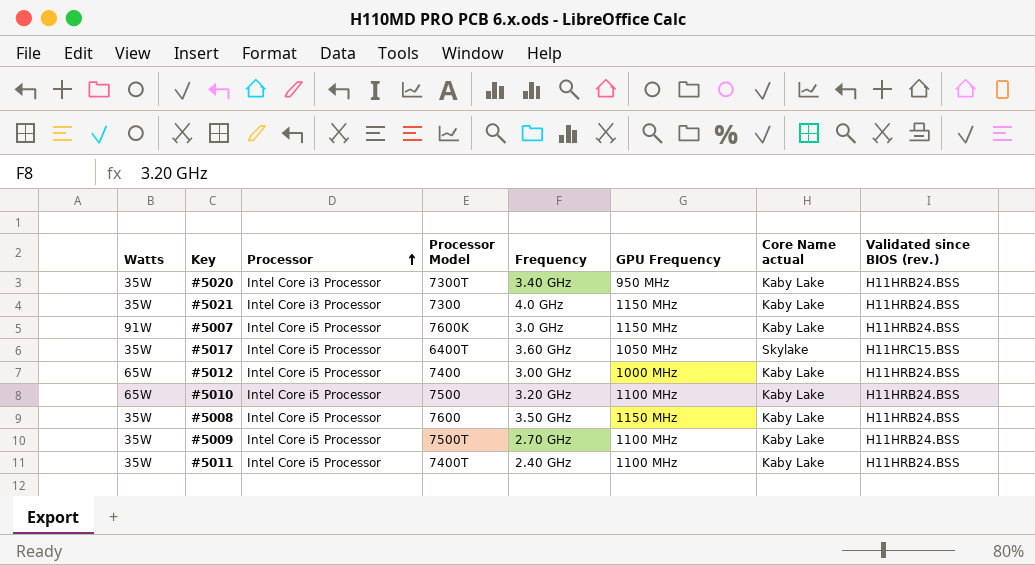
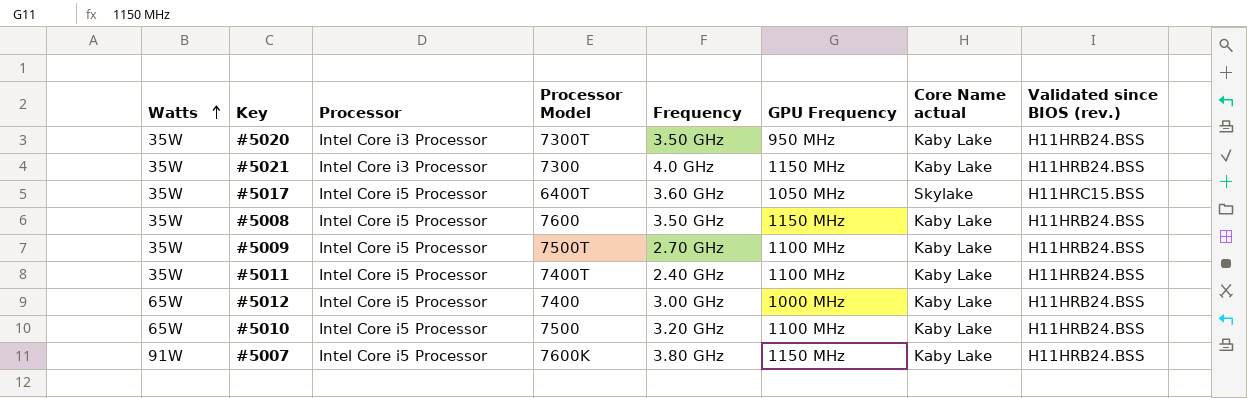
row order: Processor ascending -> Watts ascending
#5020 | Frequency: 3.40 GHz -> 3.50 GHz
#5007 | Frequency: 3.0 GHz -> 3.80 GHz

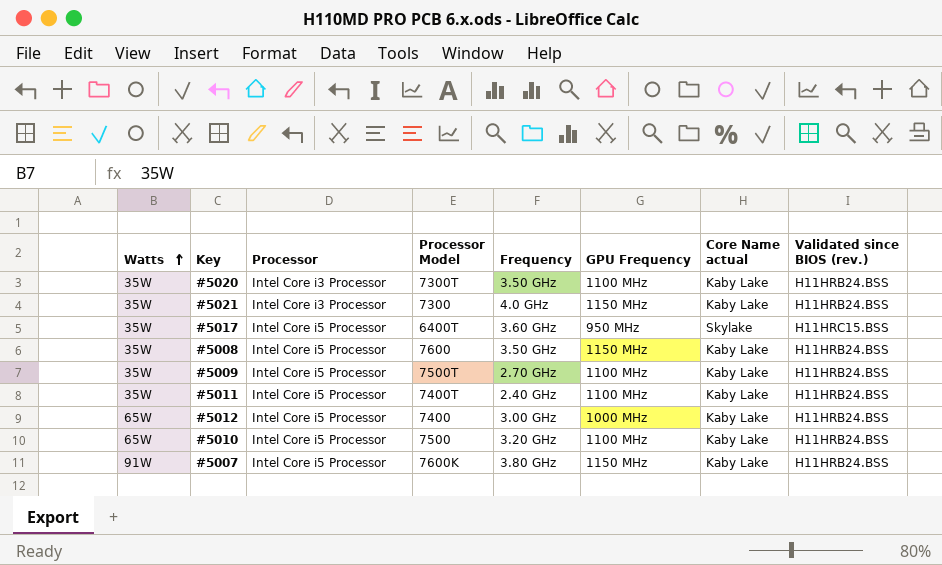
#5020 | GPU Frequency: 950 MHz -> 1100 MHz
#5017 | GPU Frequency: 1050 MHz -> 950 MHz

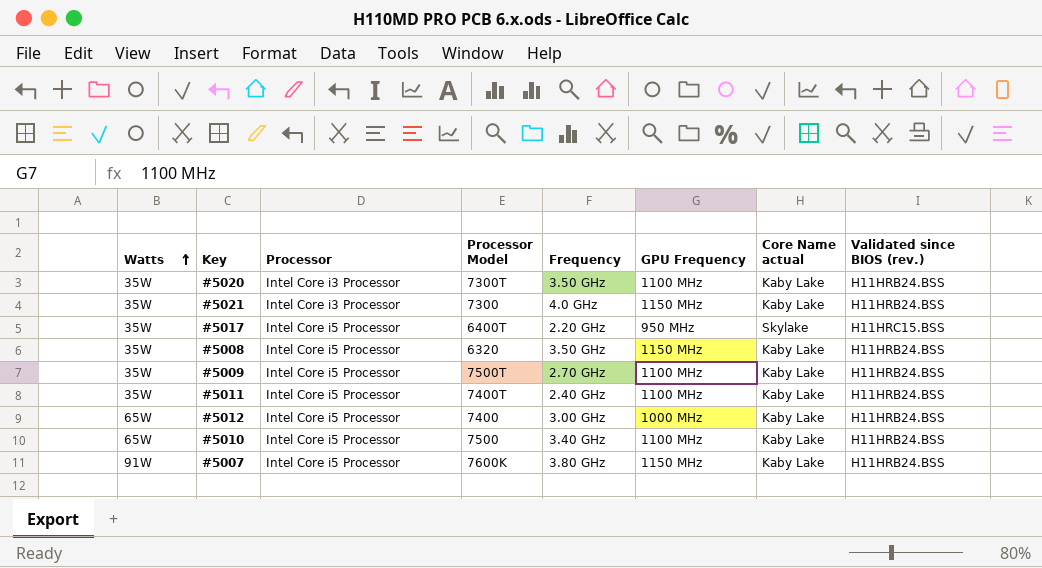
#5017 | Frequency: 3.60 GHz -> 2.20 GHz
#5008 | Processor Model: 7600 -> 6320
#5010 | Frequency: 3.20 GHz -> 3.40 GHz

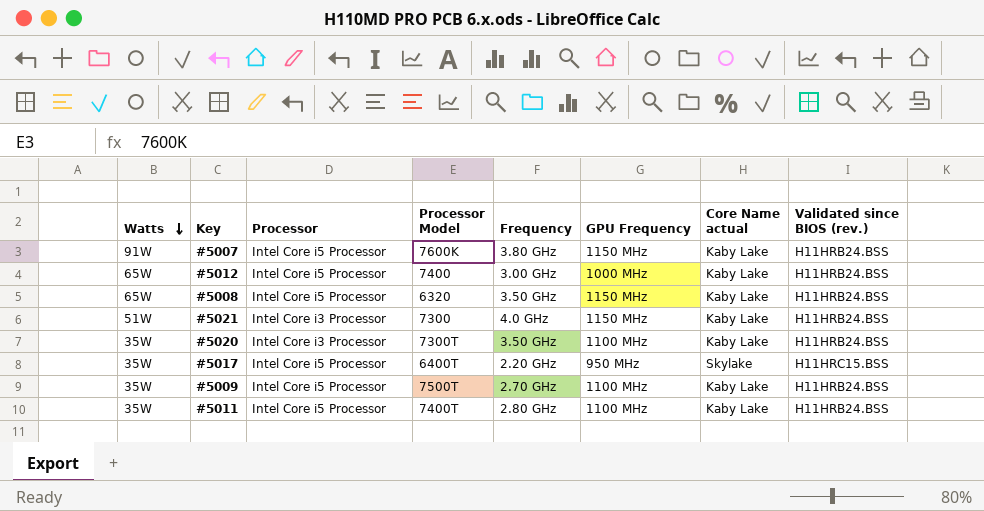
row order: Watts ascending -> Watts descending
row #5010: 65W | Intel Core i5 Processor | 7500 | 3.40 GHz | 1100 MHz | Kaby Lake | H11HRB24.BSS -> none
#5008 | Watts: 35W -> 65W
#5021 | Watts: 35W -> 51W
#5011 | Frequency: 2.40 GHz -> 2.80 GHz

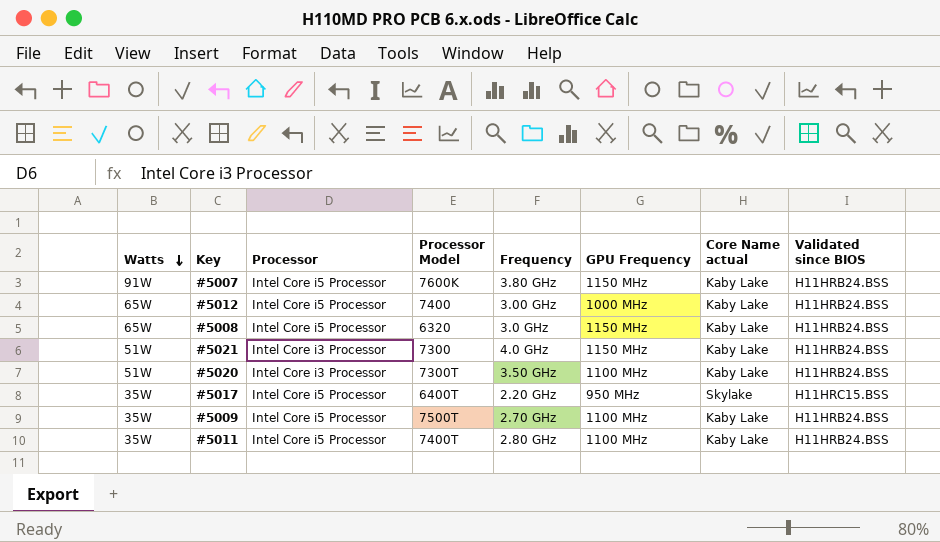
column name: Validated since BIOS (rev.) -> Validated since BIOS
#5008 | Frequency: 3.50 GHz -> 3.0 GHz
#5020 | Watts: 35W -> 51W

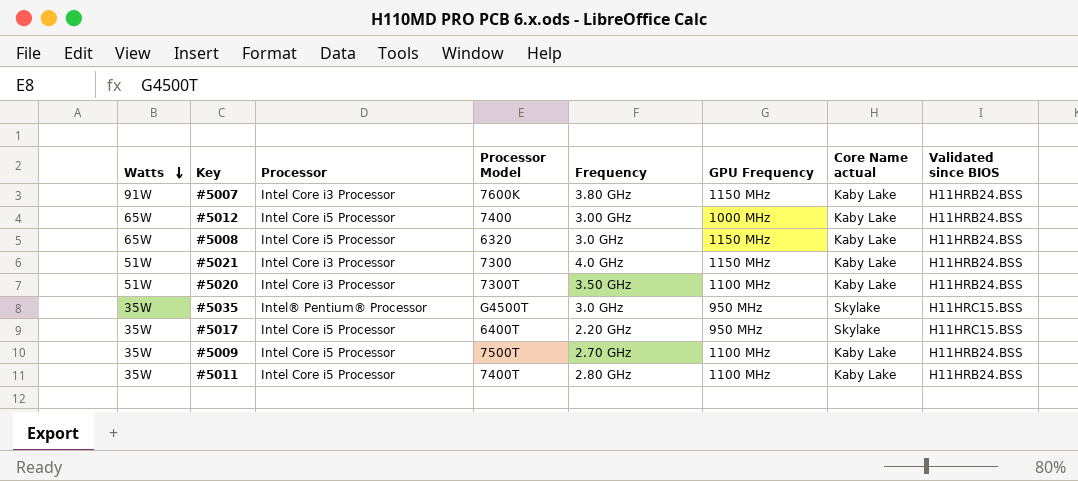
#5007 | Processor: Intel Core i5 Processor -> Intel Core i3 Processor
row #5035: none -> 35W | Intel® Pentium® Processor | G4500T | 3.0 GHz | 950 MHz | Skylake | H11HRC15.BSS

